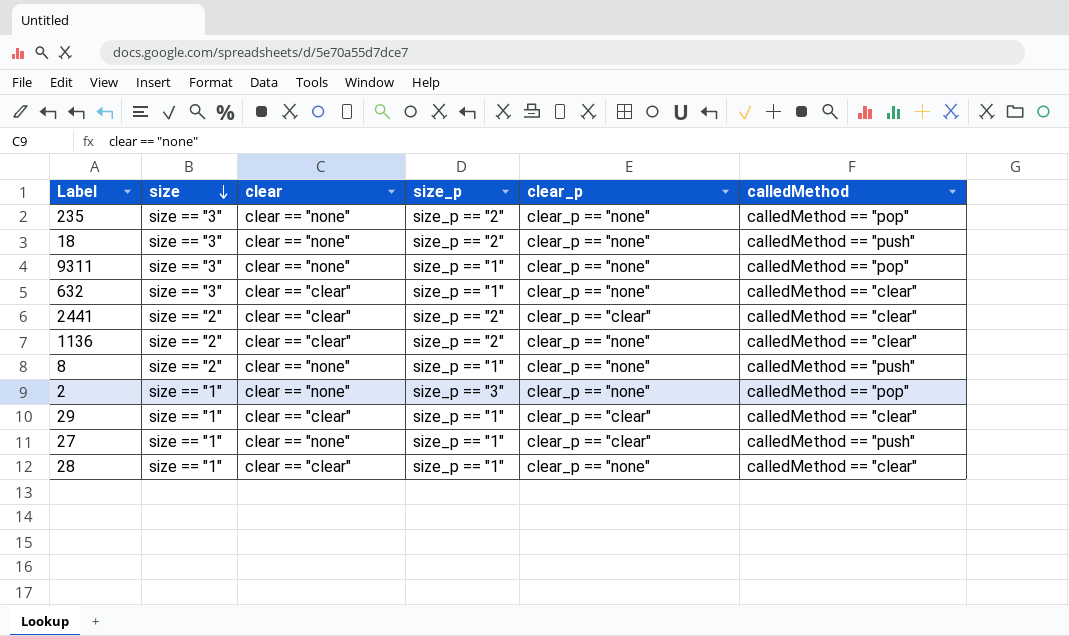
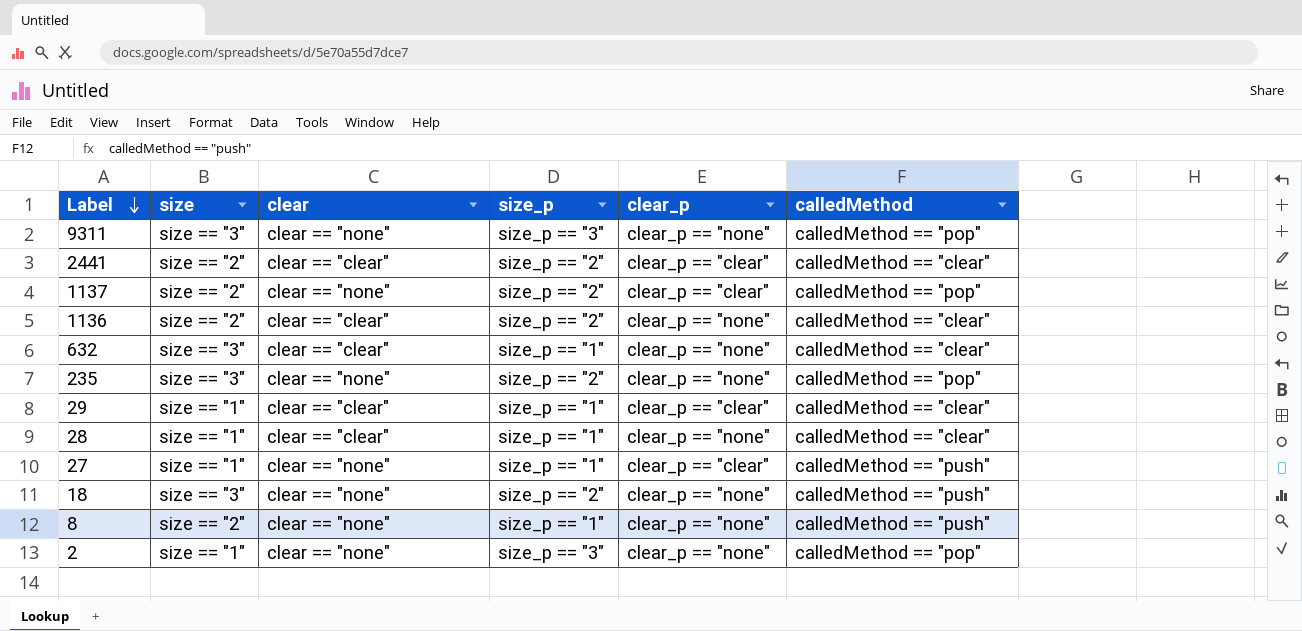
row order: size descending -> Label descending
9311 | size_p: size_p == "1" -> size_p == "3"
row 1137: none -> size == "2" | clear == "none" | size_p == "2" | clear_p == "clear" | calledMethod == "pop"

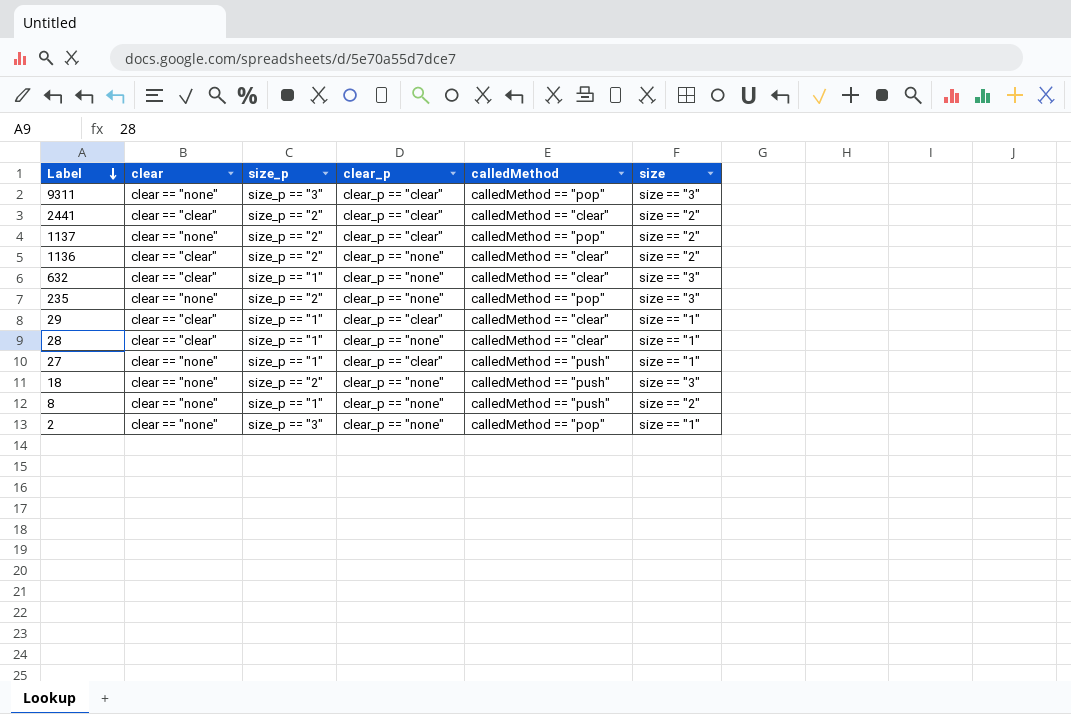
column size | position: 2 -> 6
9311 | clear_p: clear_p == "none" -> clear_p == "clear"

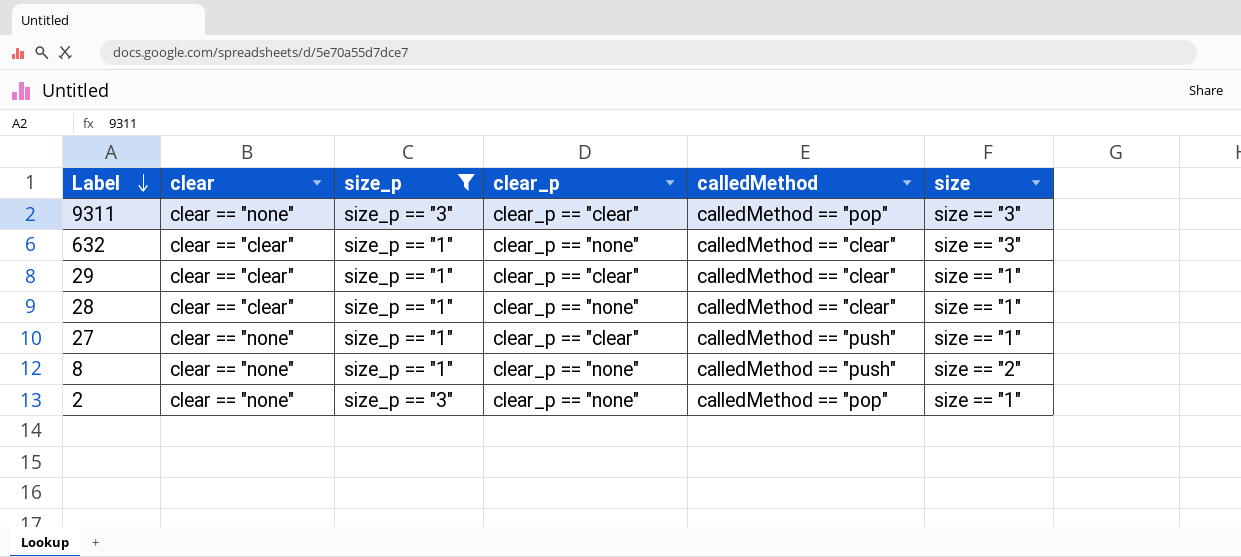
filter: none -> size_p != size_p == "2"

